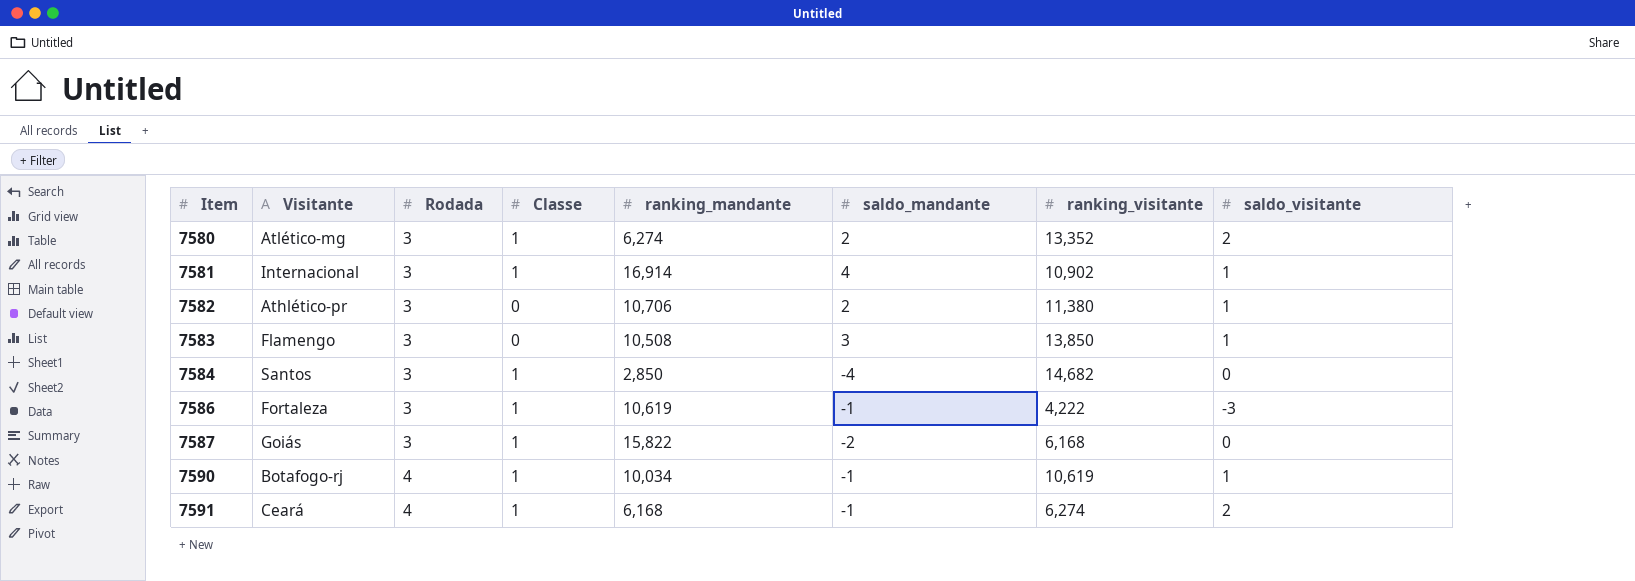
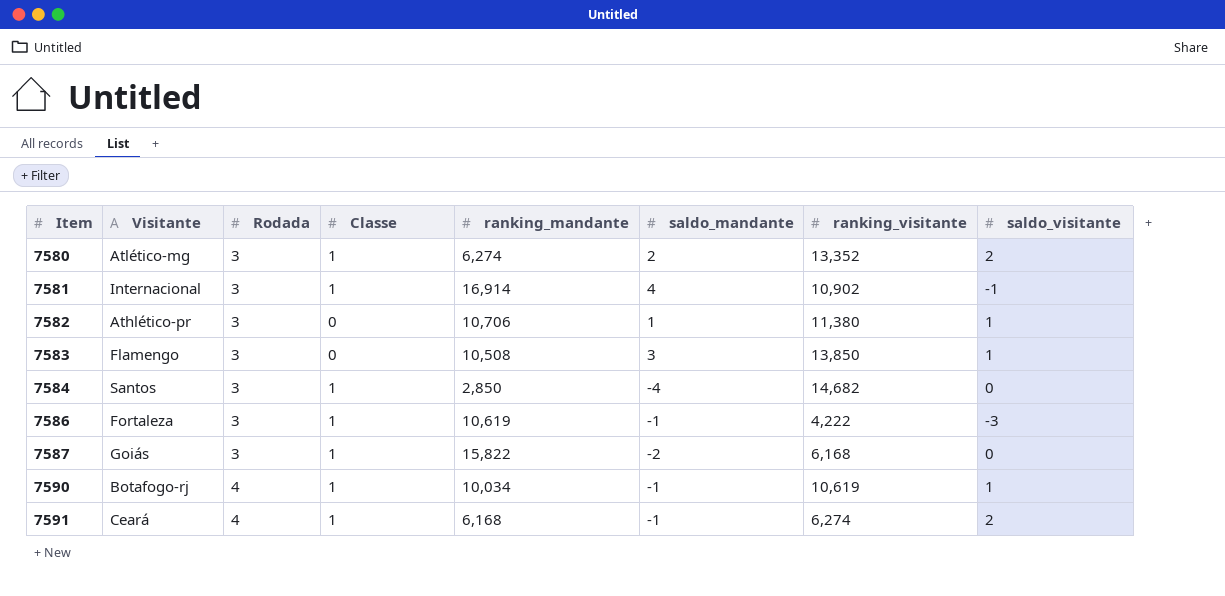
7581 | saldo_visitante: 1 -> -1
7582 | saldo_mandante: 2 -> 1

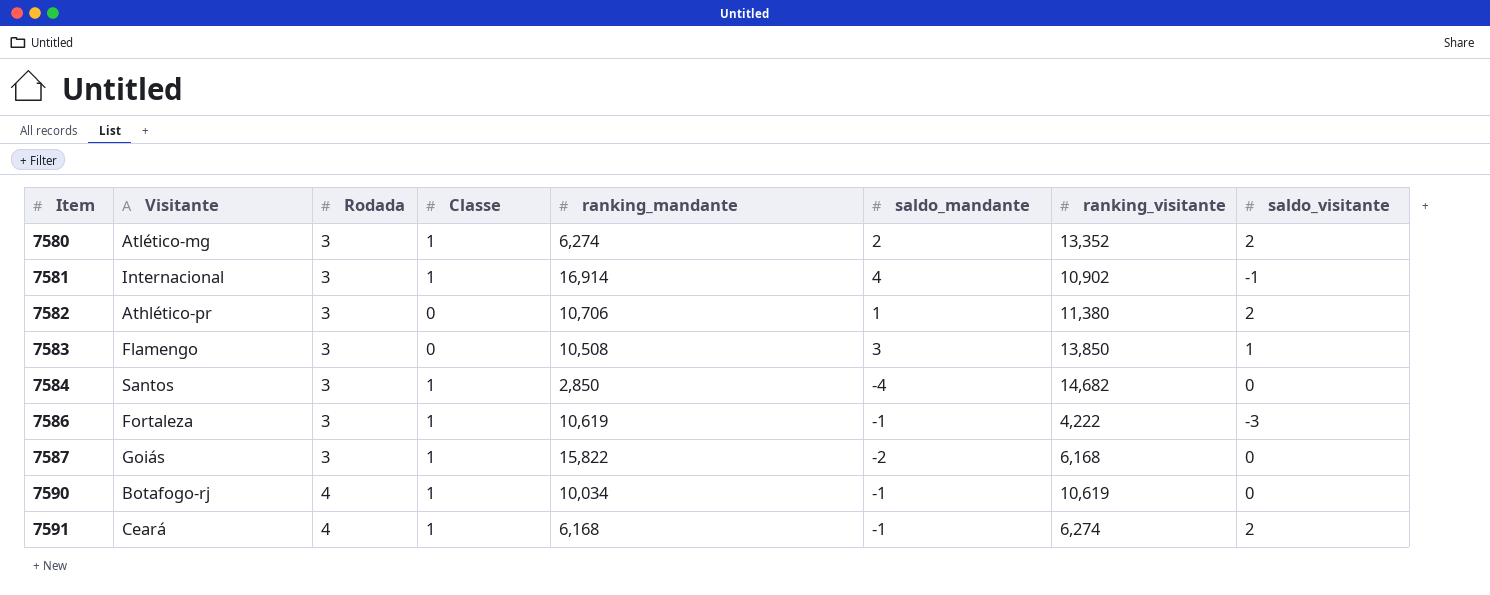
7582 | saldo_visitante: 1 -> 2
7590 | saldo_visitante: 1 -> 0

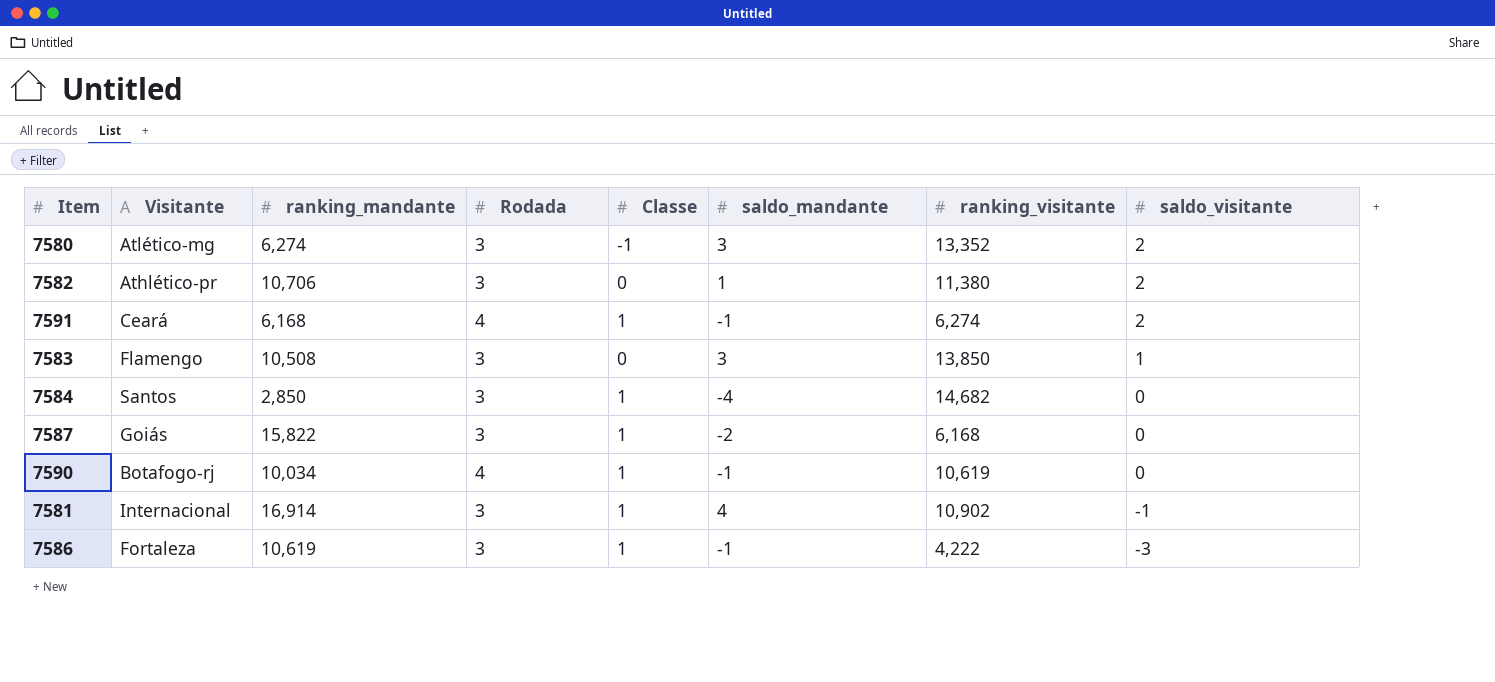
row order: Item ascending -> saldo_visitante descending
column ranking_mandante | position: 5 -> 3
7580 | Classe: 1 -> -1
7580 | saldo_mandante: 2 -> 3

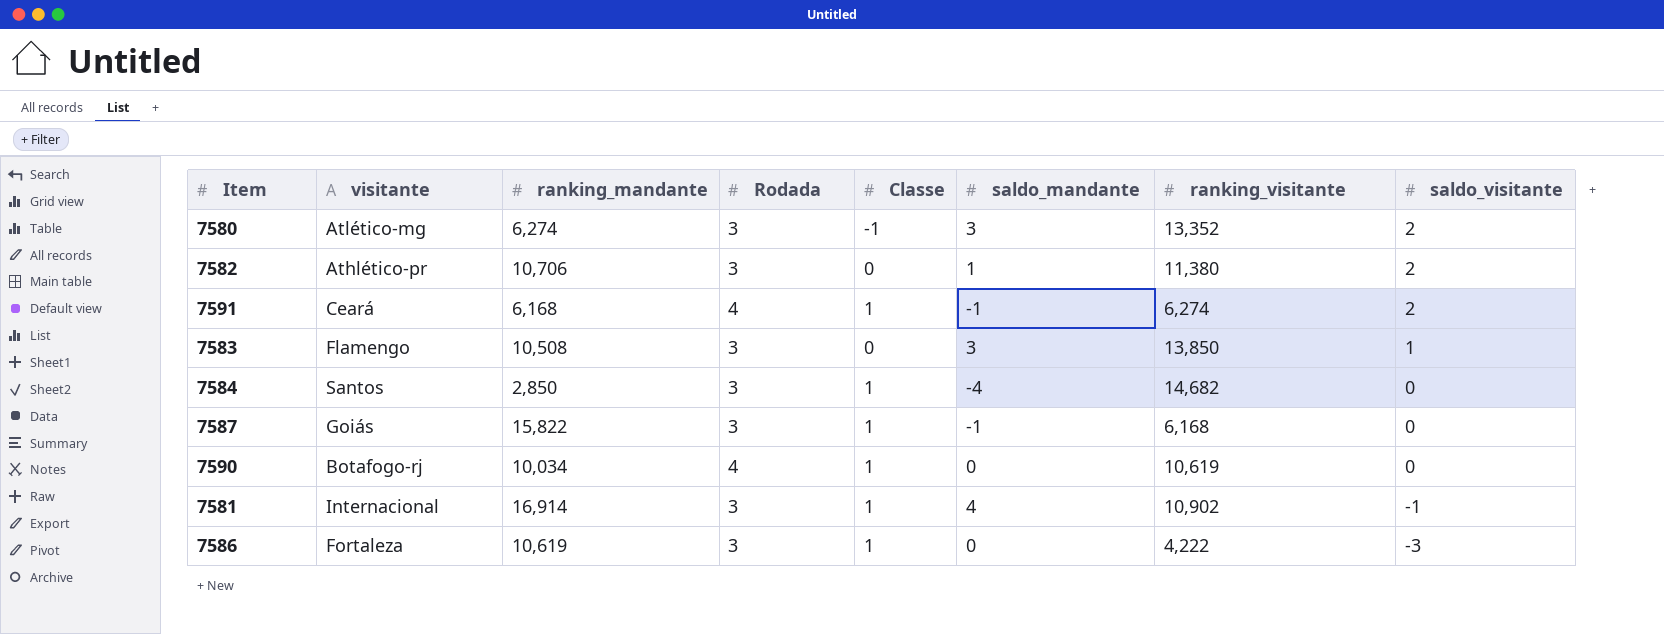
column name: Visitante -> visitante
7587 | saldo_mandante: -2 -> -1
7590 | saldo_mandante: -1 -> 0
7586 | saldo_mandante: -1 -> 0

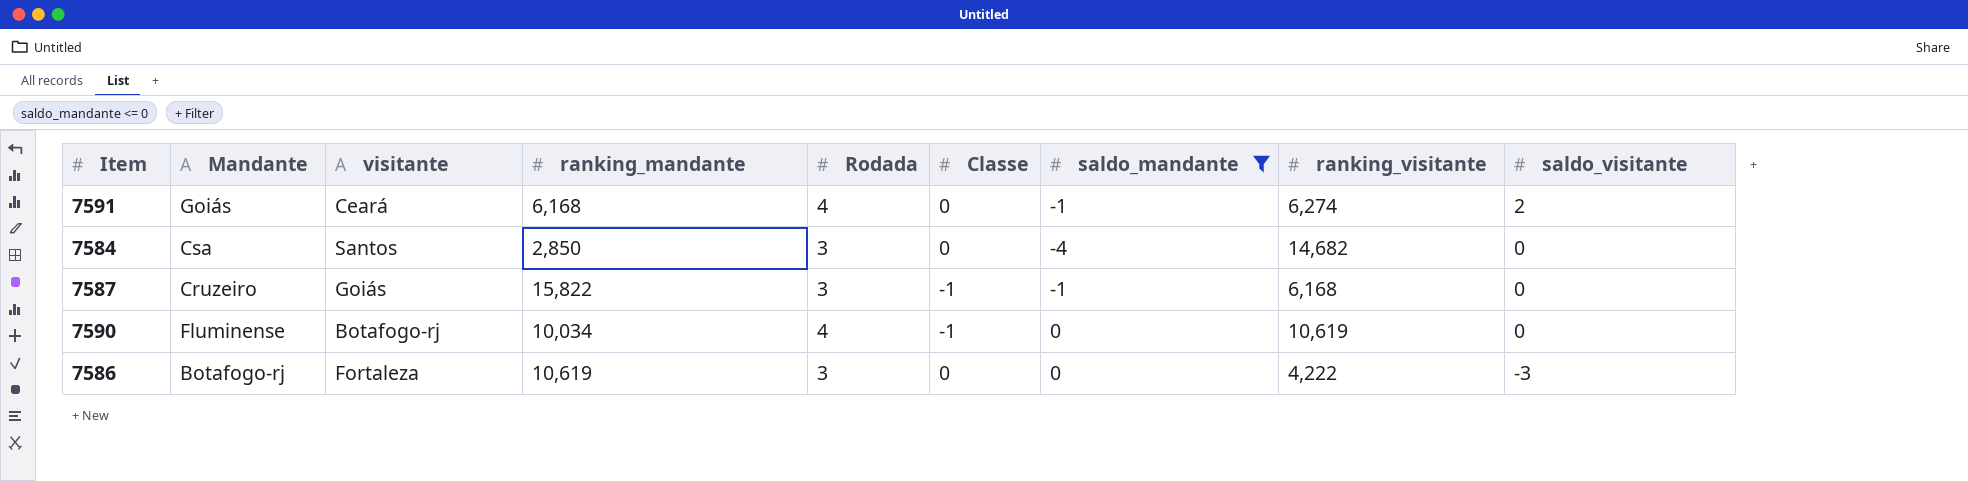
filter: none -> saldo_mandante <= 0
column Mandante | position: none -> 2
7591 | Classe: 1 -> 0
7584 | Classe: 1 -> 0
7587 | Classe: 1 -> -1
7590 | Classe: 1 -> -1
7586 | Classe: 1 -> 0

